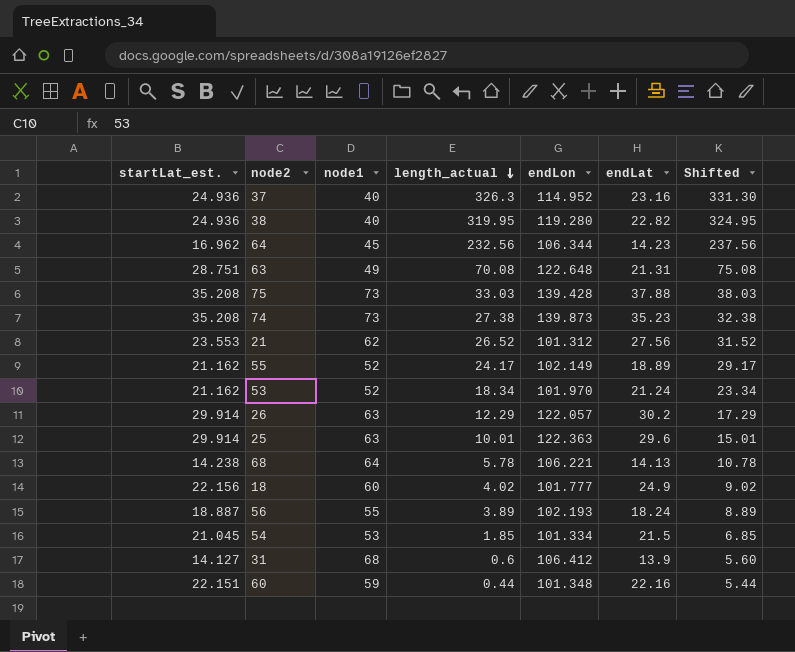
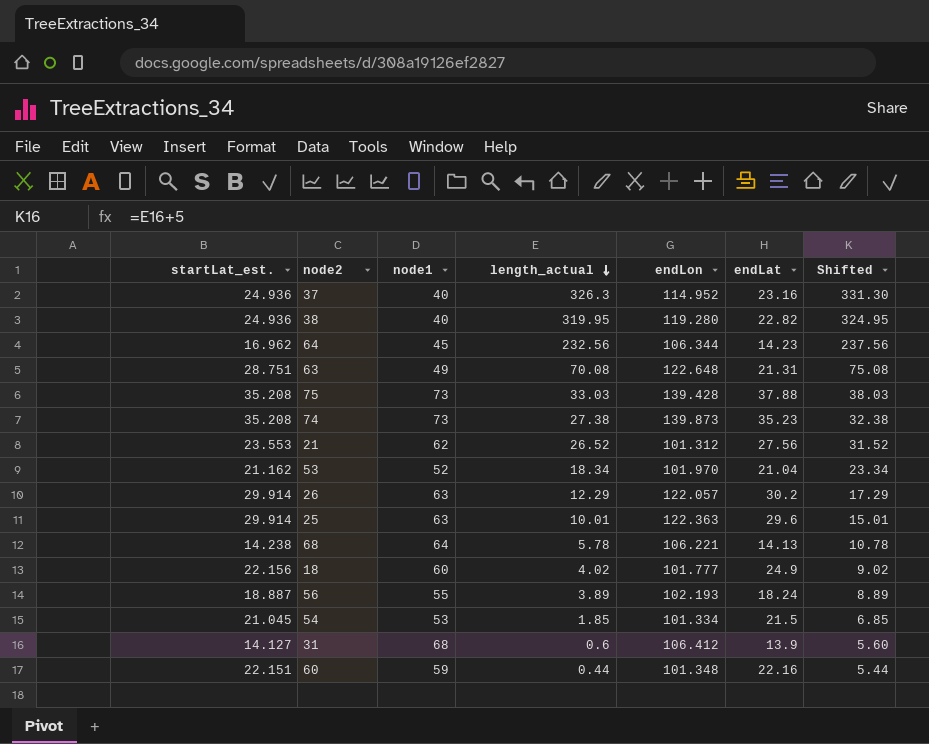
row 55: 21.162 | 52 | 24.17 | 102.149 | 18.89 | 29.17 -> none
53 | endLat: 21.24 -> 21.04

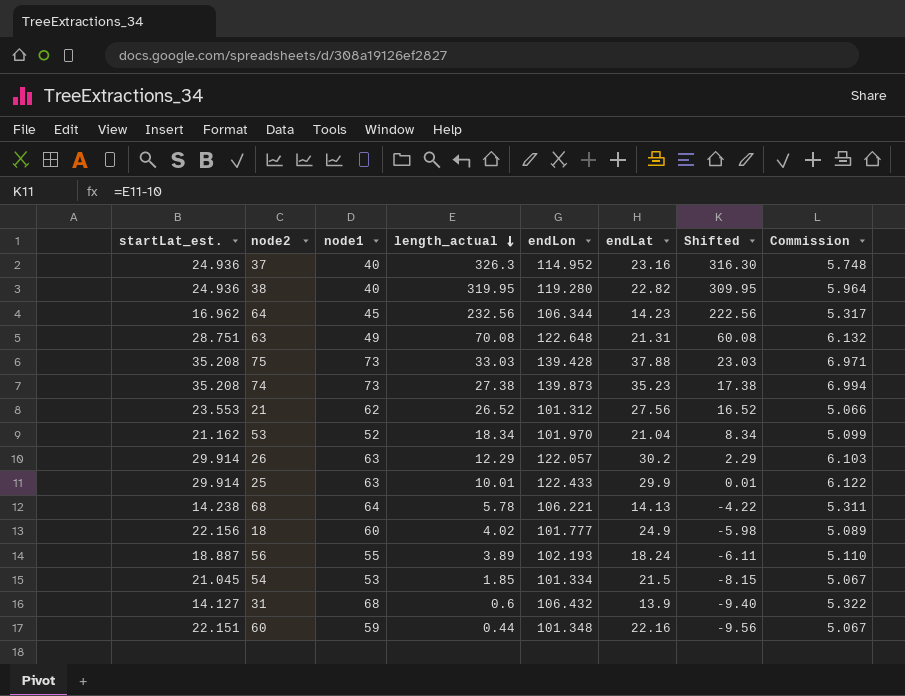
column Shifted | formula: [length_actual] + 5 -> [length_actual] - 10
column Commission | formula: none -> [endLon] * 0.05
25 | endLon: 122.363 -> 122.433
25 | endLat: 29.6 -> 29.9
31 | endLon: 106.412 -> 106.432

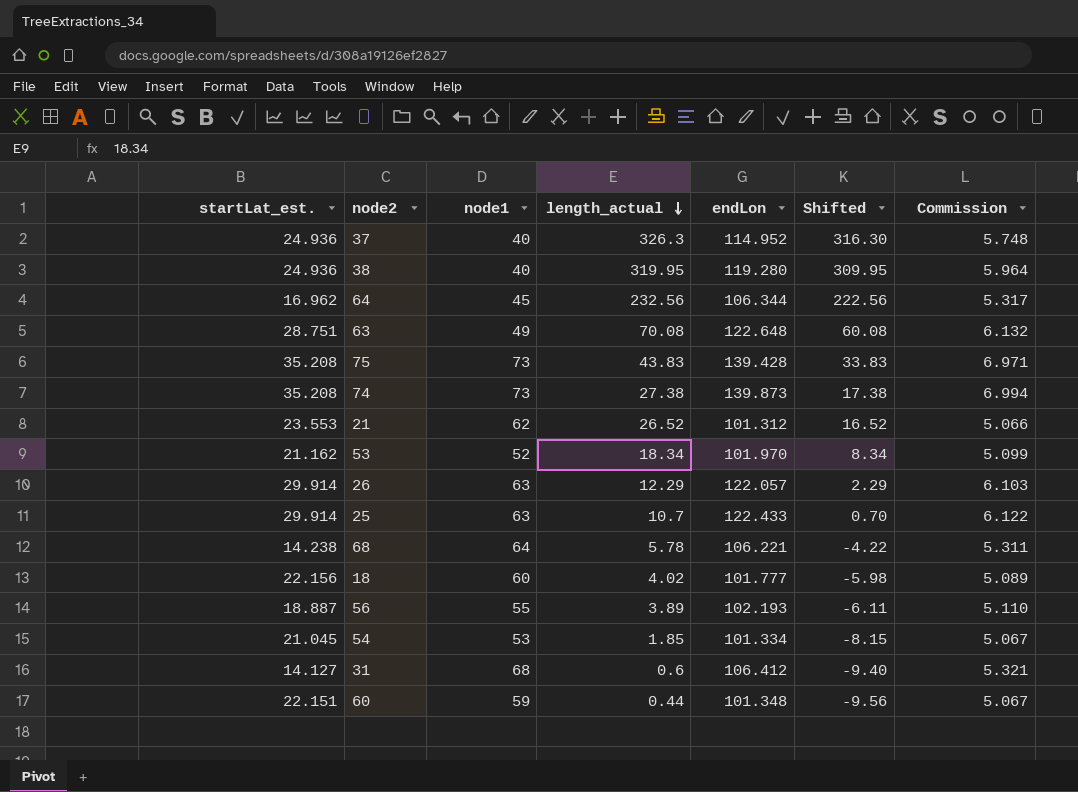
column endLat | position: 6 -> none
75 | length_actual: 33.03 -> 43.83
75 | Shifted: 23.03 -> 33.83
25 | length_actual: 10.01 -> 10.7
25 | Shifted: 0.01 -> 0.70
31 | endLon: 106.432 -> 106.412
31 | Commission: 5.322 -> 5.321

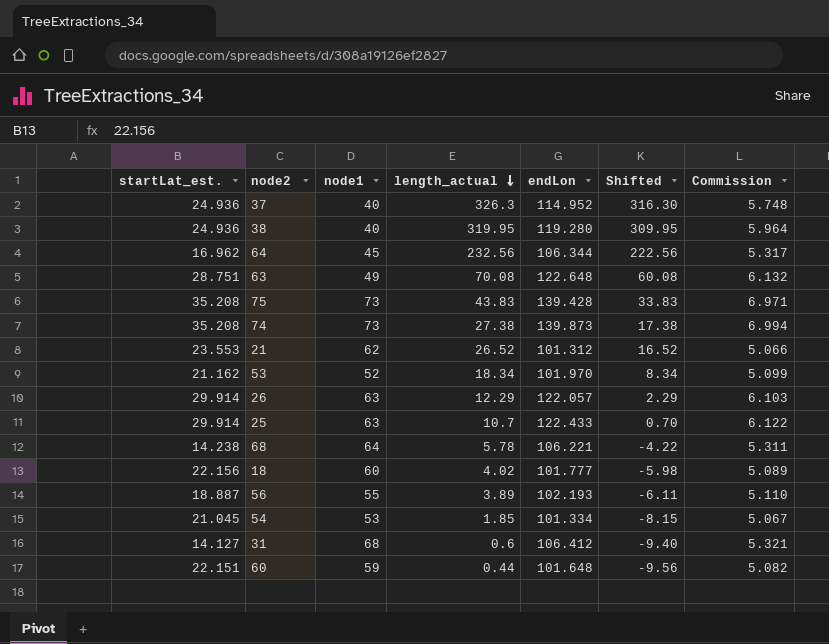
60 | endLon: 101.348 -> 101.648
60 | Commission: 5.067 -> 5.082

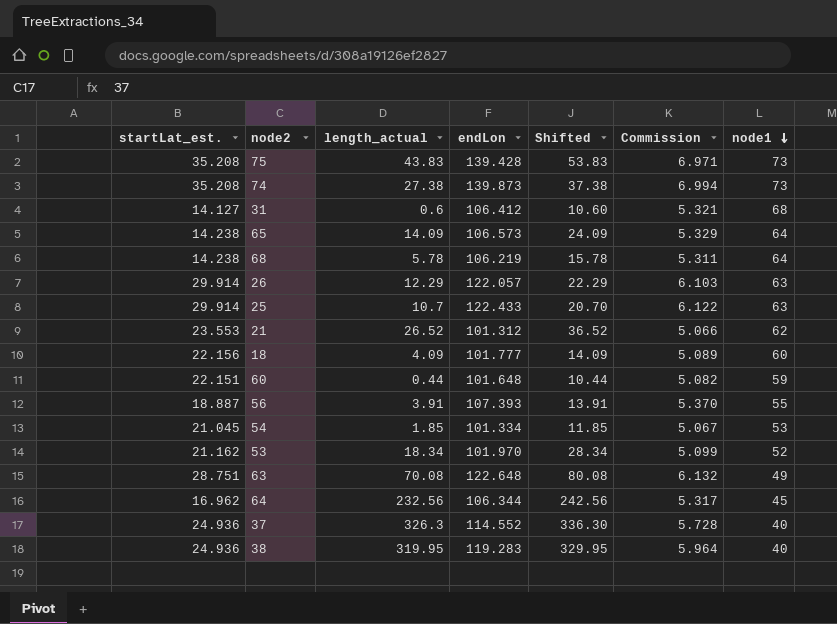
row order: length_actual descending -> node1 descending
column Shifted | formula: [length_actual] - 10 -> [length_actual] + 10
column node1 | position: 3 -> 7
row 65: none -> 14.238 | 14.09 | 106.573 | 24.09 | 5.329 | 64
68 | endLon: 106.221 -> 106.219
18 | length_actual: 4.02 -> 4.09
56 | length_actual: 3.89 -> 3.91
56 | endLon: 102.193 -> 107.393
56 | Commission: 5.110 -> 5.370
37 | endLon: 114.952 -> 114.552
37 | Commission: 5.748 -> 5.728
38 | endLon: 119.280 -> 119.283

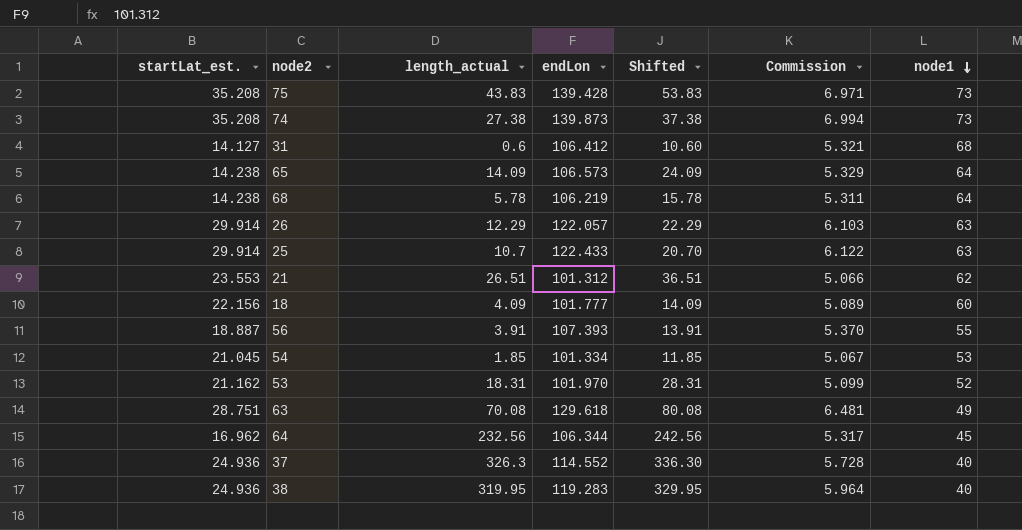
row 60: 22.151 | 0.44 | 101.648 | 10.44 | 5.082 | 59 -> none
21 | length_actual: 26.52 -> 26.51
21 | Shifted: 36.52 -> 36.51
53 | length_actual: 18.34 -> 18.31
53 | Shifted: 28.34 -> 28.31
63 | endLon: 122.648 -> 129.618
63 | Commission: 6.132 -> 6.481

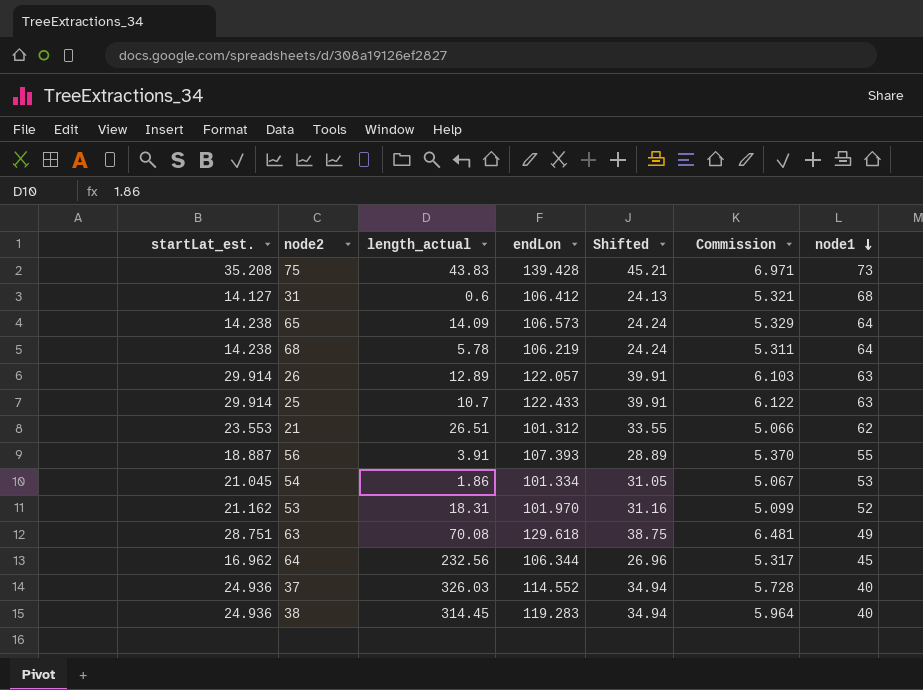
column Shifted | formula: [length_actual] + 10 -> [startLat_est.] + 10
row 74: 35.208 | 27.38 | 139.873 | 37.38 | 6.994 | 73 -> none
row 18: 22.156 | 4.09 | 101.777 | 14.09 | 5.089 | 60 -> none
26 | length_actual: 12.29 -> 12.89
54 | length_actual: 1.85 -> 1.86
37 | length_actual: 326.3 -> 326.03
38 | length_actual: 319.95 -> 314.45

